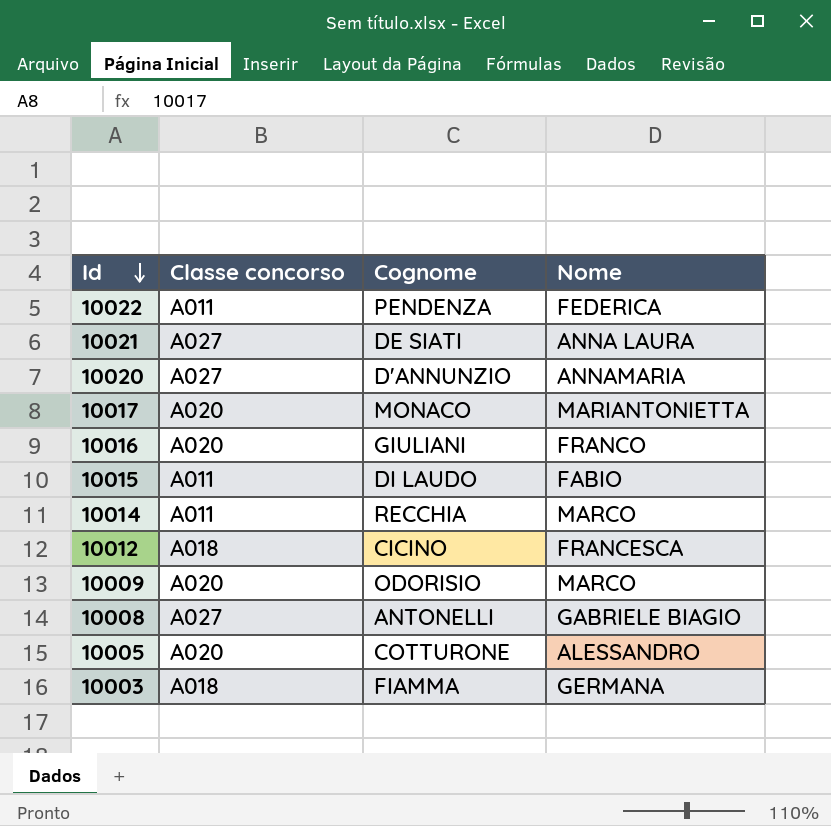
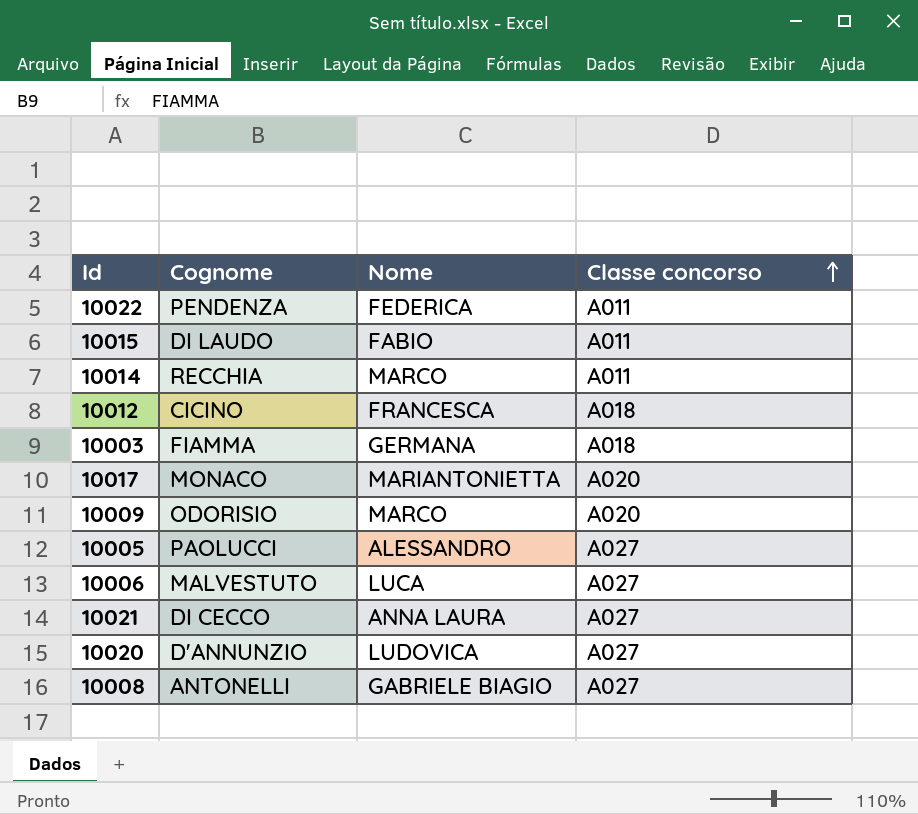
row order: Id descending -> Classe concorso ascending
column Classe concorso | position: 2 -> 4
row 10016: A020 | GIULIANI | FRANCO -> none
10005 | Cognome: COTTURONE -> PAOLUCCI
10005 | Classe concorso: A020 -> A027
row 10006: none -> MALVESTUTO | LUCA | A027
10021 | Cognome: DE SIATI -> DI CECCO
10020 | Nome: ANNAMARIA -> LUDOVICA

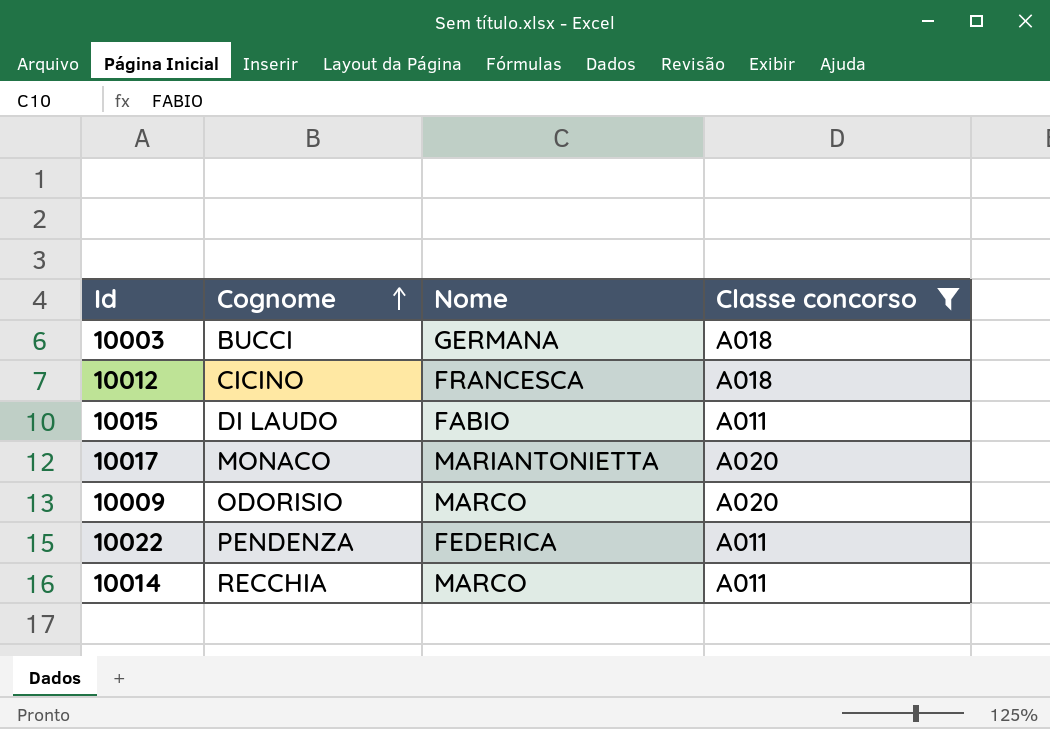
filter: none -> Classe concorso != A027
row order: Classe concorso ascending -> Cognome ascending
10003 | Cognome: FIAMMA -> BUCCI

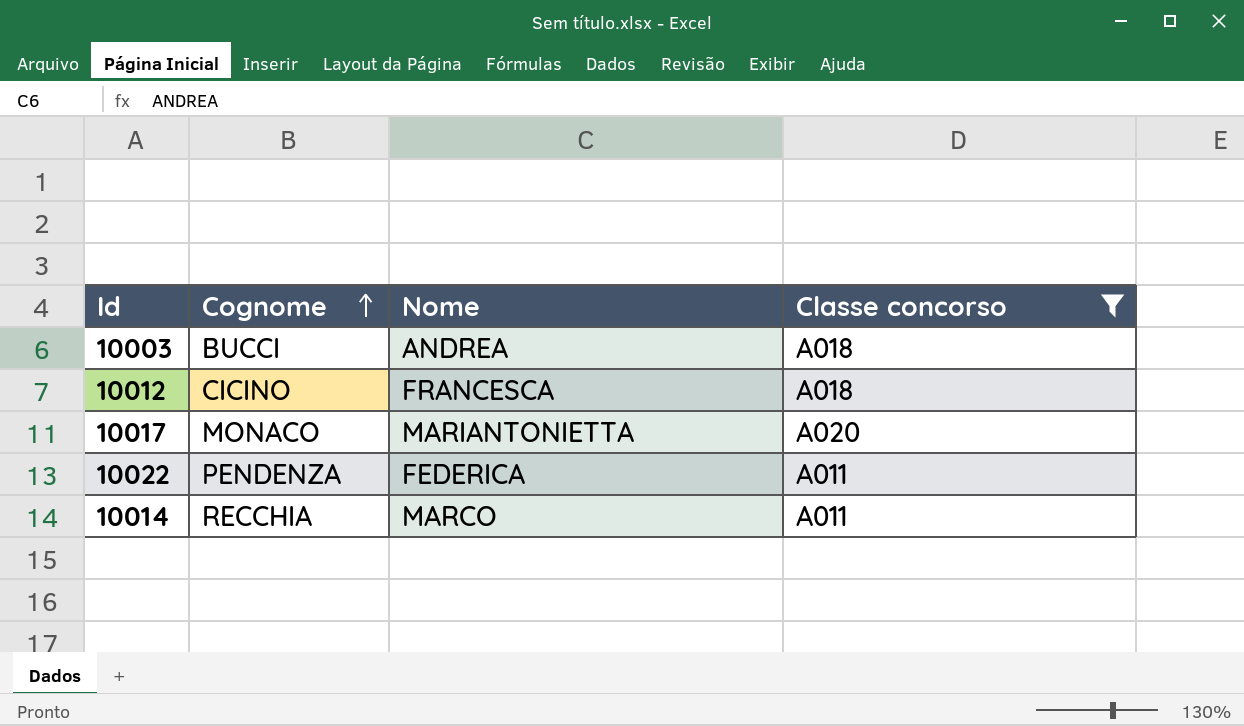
row 10015: DI LAUDO | FABIO | A011 -> none
row 10009: ODORISIO | MARCO | A020 -> none
10003 | Nome: GERMANA -> ANDREA

